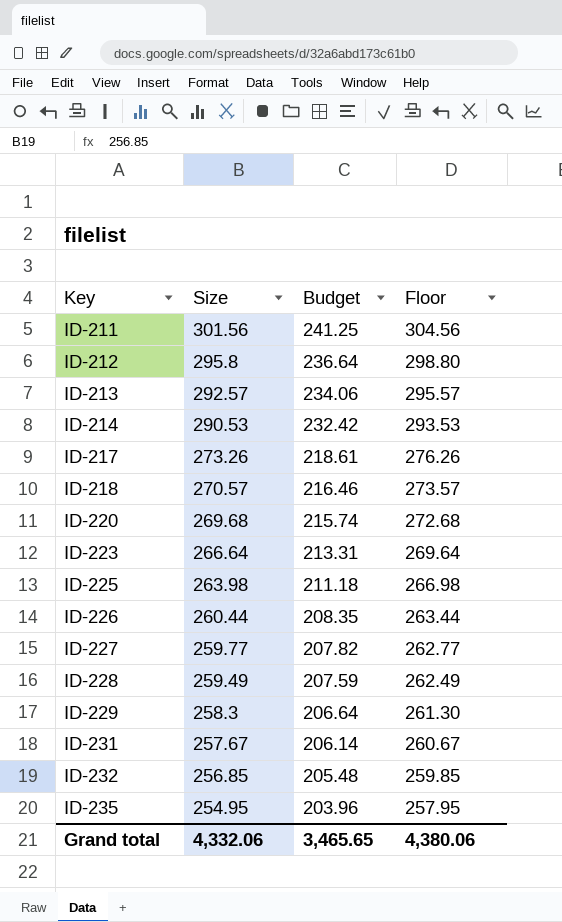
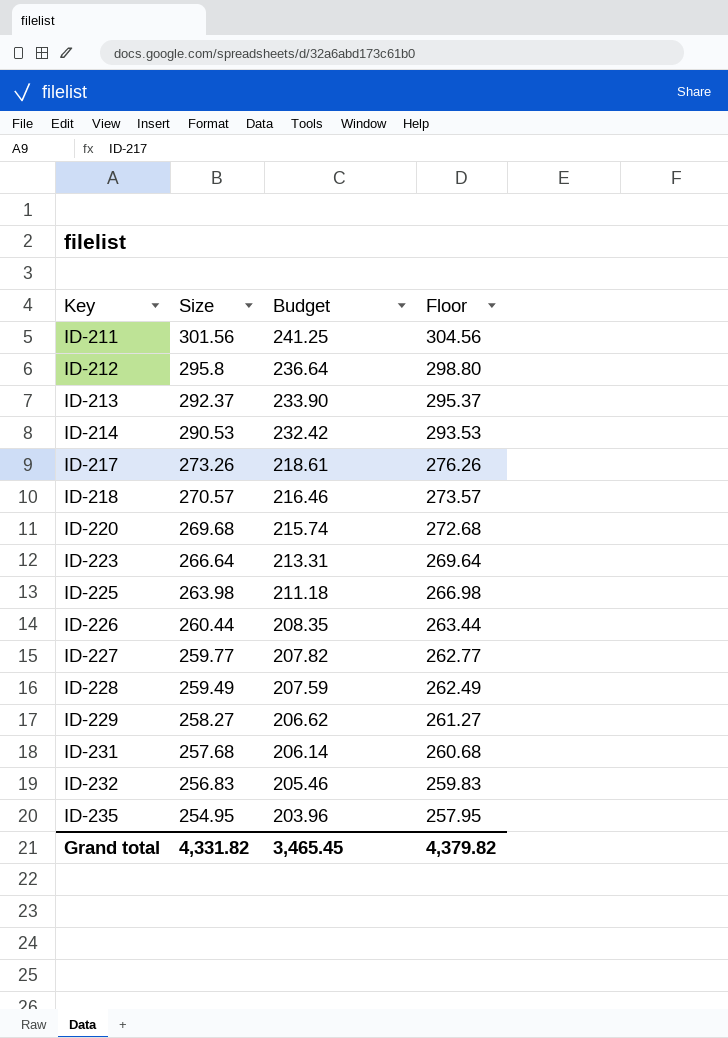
ID-213 | Size: 292.57 -> 292.37
ID-213 | Budget: 234.06 -> 233.90
ID-213 | Floor: 295.57 -> 295.37
ID-229 | Size: 258.3 -> 258.27
ID-229 | Budget: 206.64 -> 206.62
ID-229 | Floor: 261.30 -> 261.27
ID-231 | Size: 257.67 -> 257.68
ID-231 | Floor: 260.67 -> 260.68
ID-232 | Size: 256.85 -> 256.83
ID-232 | Budget: 205.48 -> 205.46
ID-232 | Floor: 259.85 -> 259.83
Grand total | Size: 4,332.06 -> 4,331.82
Grand total | Budget: 3,465.65 -> 3,465.45
Grand total | Floor: 4,380.06 -> 4,379.82

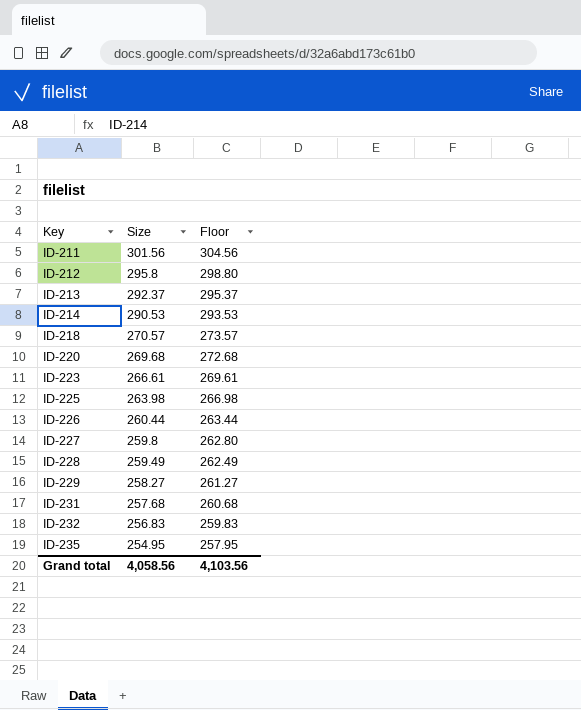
column Budget | formula: [Size] * 0.8 -> none
row ID-217: 273.26 | 218.61 | 276.26 -> none
ID-223 | Size: 266.64 -> 266.61
ID-223 | Floor: 269.64 -> 269.61
ID-227 | Size: 259.77 -> 259.8
ID-227 | Floor: 262.77 -> 262.80
Grand total | Size: 4,331.82 -> 4,058.56
Grand total | Floor: 4,379.82 -> 4,103.56

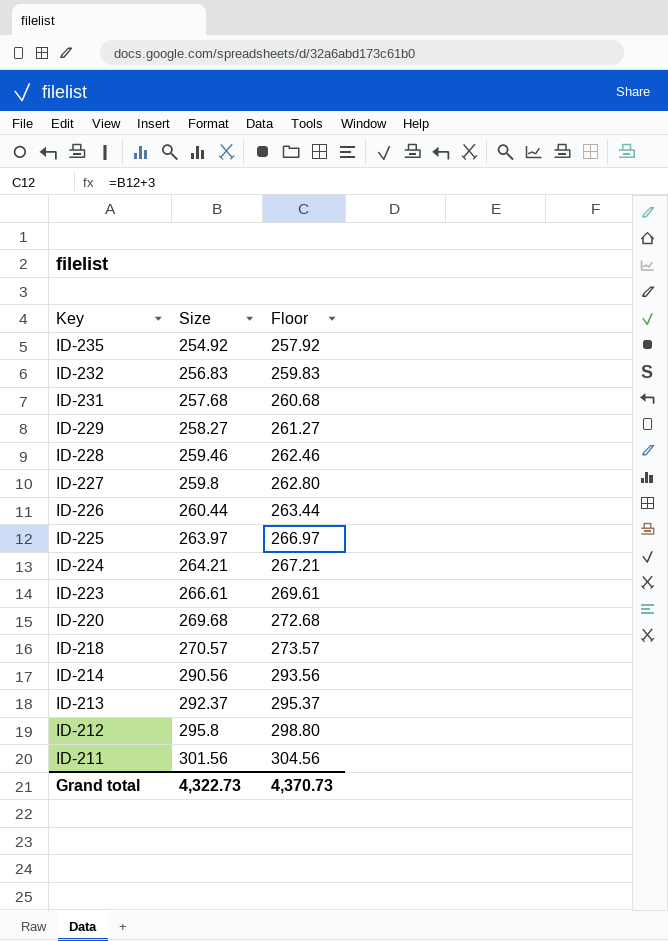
row order: Key ascending -> Key descending
ID-235 | Size: 254.95 -> 254.92
ID-235 | Floor: 257.95 -> 257.92
ID-228 | Size: 259.49 -> 259.46
ID-228 | Floor: 262.49 -> 262.46
ID-225 | Size: 263.98 -> 263.97
ID-225 | Floor: 266.98 -> 266.97
row ID-224: none -> 264.21 | 267.21
ID-214 | Size: 290.53 -> 290.56
ID-214 | Floor: 293.53 -> 293.56
Grand total | Size: 4,058.56 -> 4,322.73
Grand total | Floor: 4,103.56 -> 4,370.73

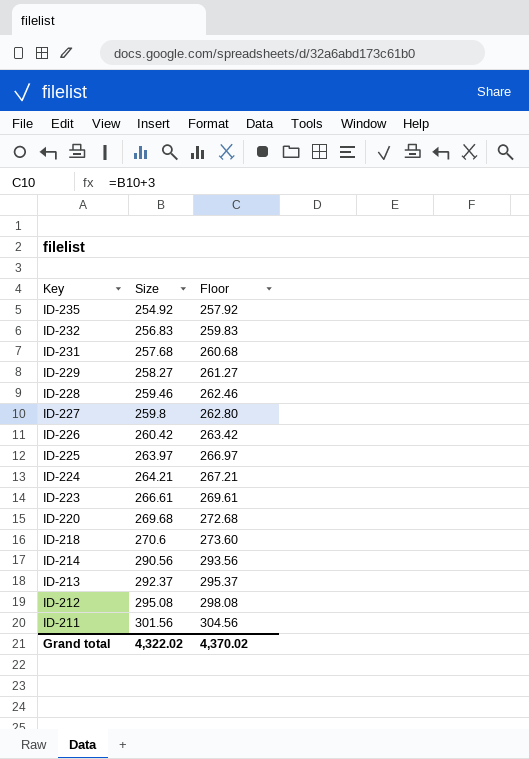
ID-226 | Size: 260.44 -> 260.42
ID-226 | Floor: 263.44 -> 263.42
ID-218 | Size: 270.57 -> 270.6
ID-218 | Floor: 273.57 -> 273.60
ID-212 | Size: 295.8 -> 295.08
ID-212 | Floor: 298.80 -> 298.08
Grand total | Size: 4,322.73 -> 4,322.02
Grand total | Floor: 4,370.73 -> 4,370.02

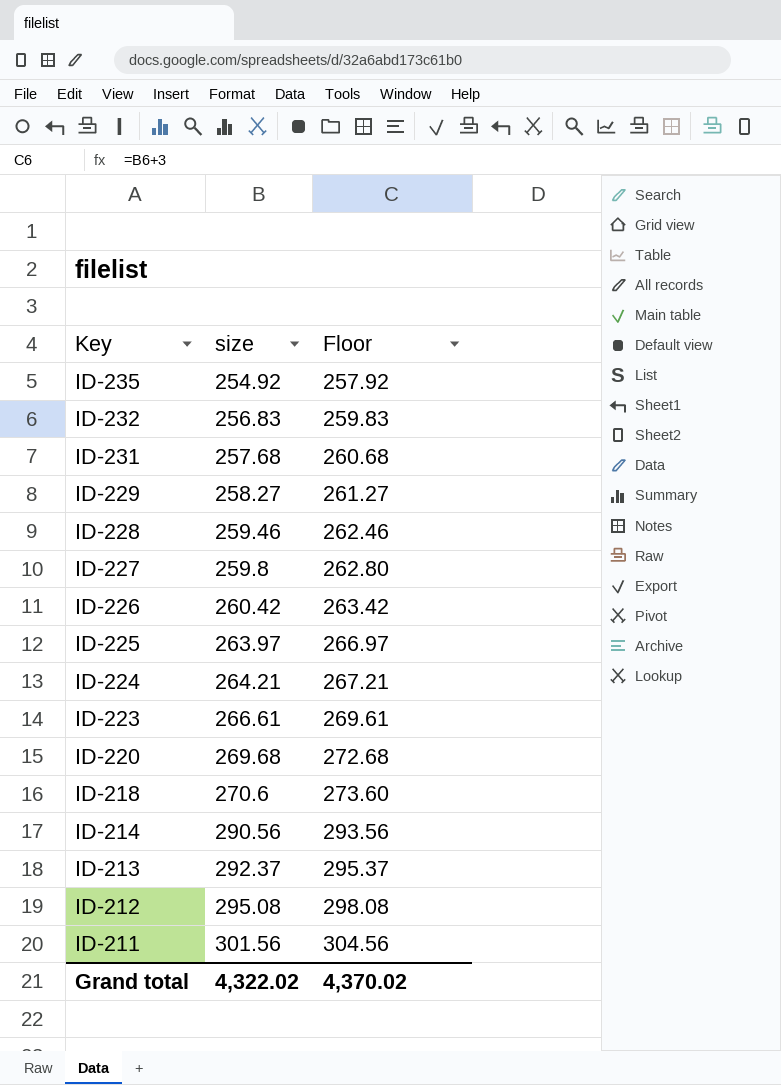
column name: Size -> size

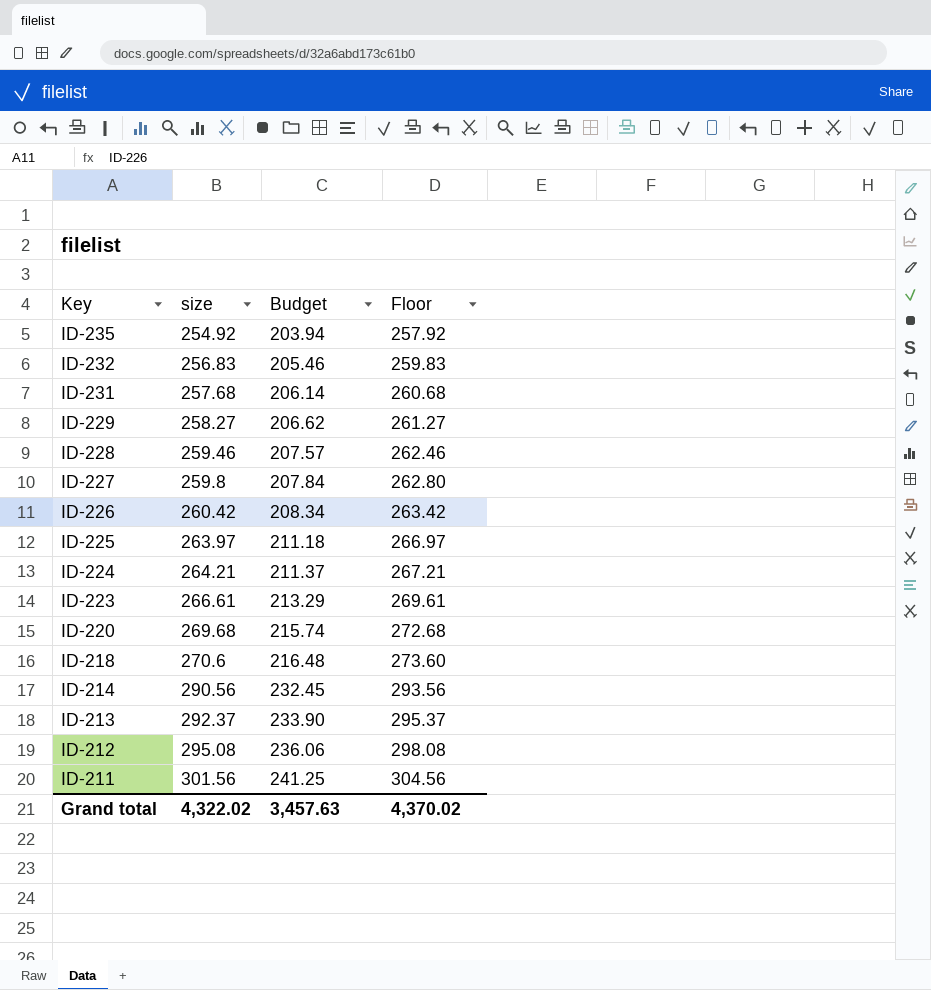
column Budget | formula: none -> [size] * 0.8

